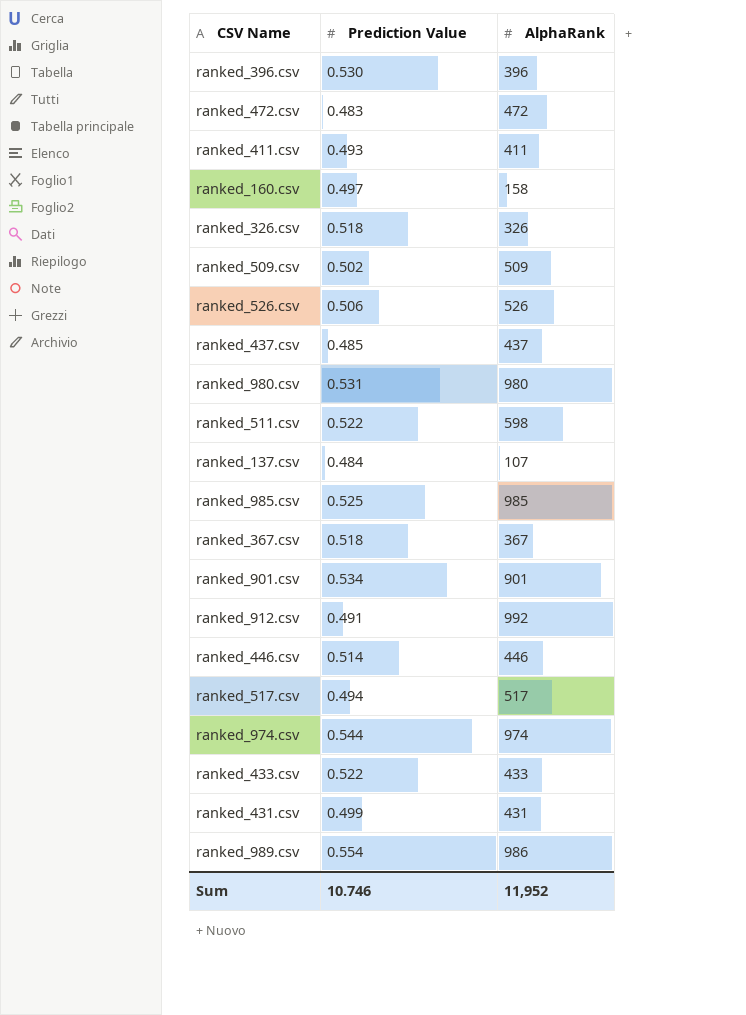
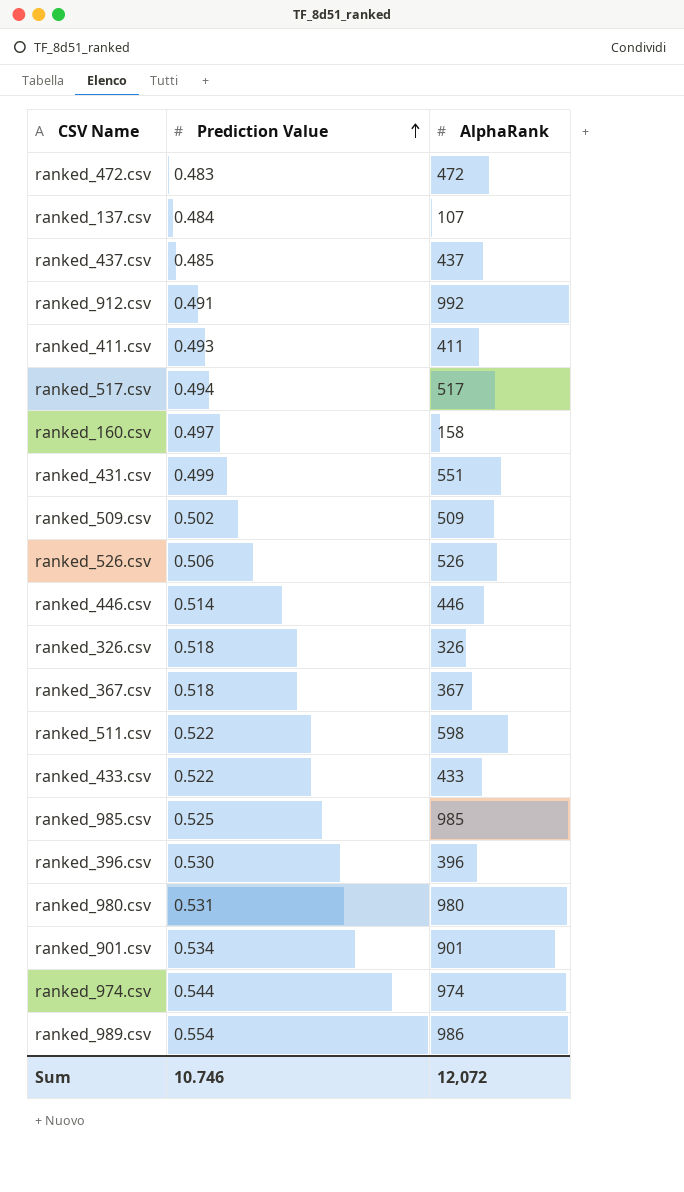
row order: none -> Prediction Value ascending
ranked_431.csv | AlphaRank: 431 -> 551
Sum | AlphaRank: 11,952 -> 12,072

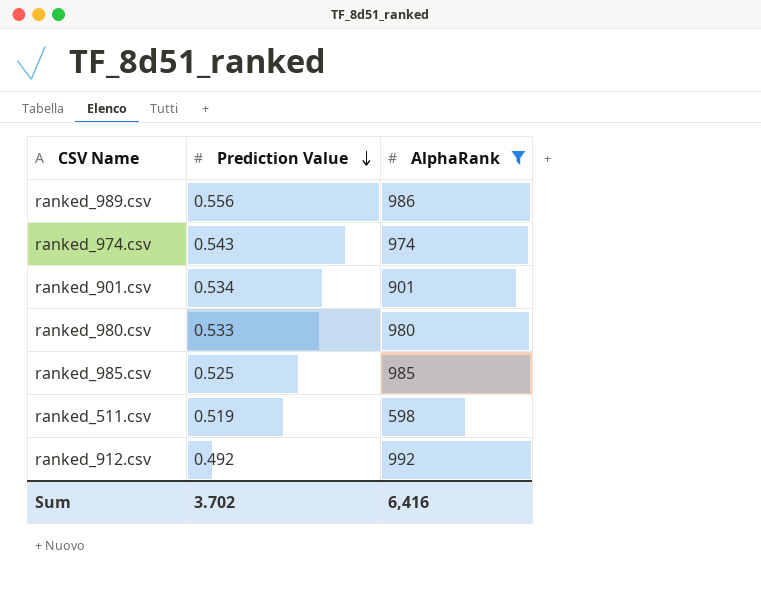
filter: none -> AlphaRank >= 598
row order: Prediction Value ascending -> Prediction Value descending
ranked_989.csv | Prediction Value: 0.554 -> 0.556
ranked_974.csv | Prediction Value: 0.544 -> 0.543
ranked_980.csv | Prediction Value: 0.531 -> 0.533
ranked_511.csv | Prediction Value: 0.522 -> 0.519
ranked_912.csv | Prediction Value: 0.491 -> 0.492
Sum | Prediction Value: 10.746 -> 3.702
Sum | AlphaRank: 12,072 -> 6,416

